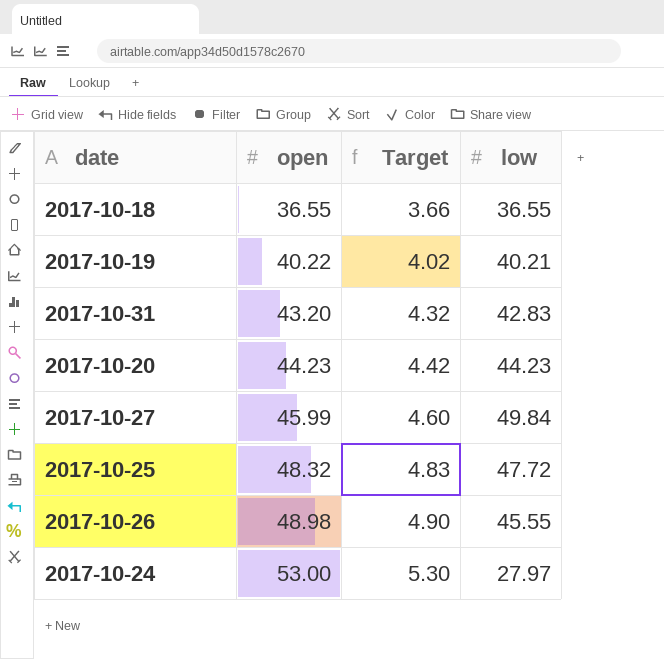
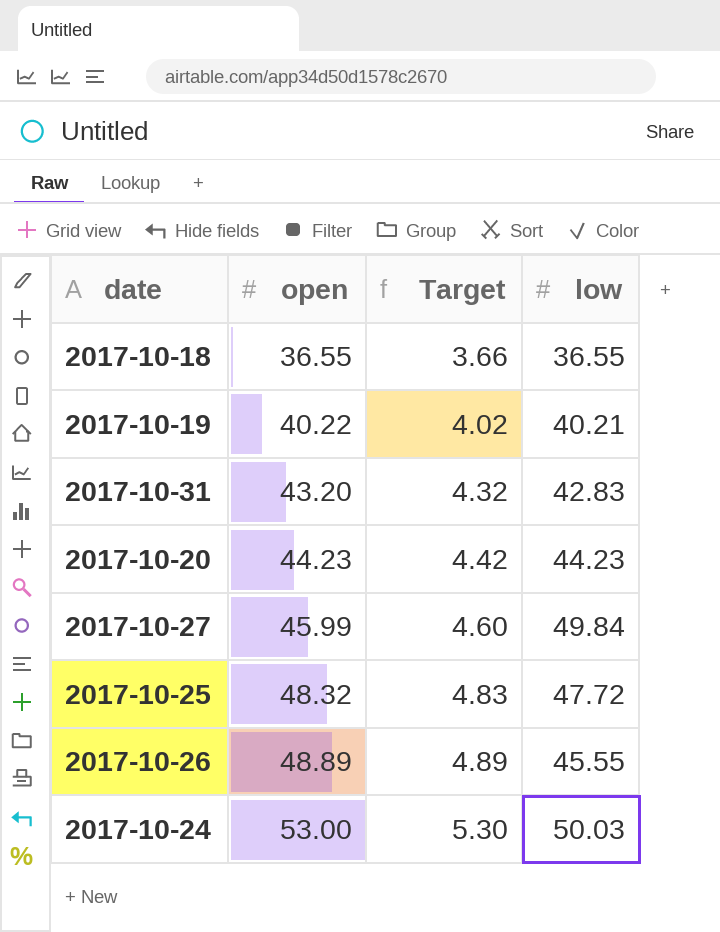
2017-10-26 | open: 48.98 -> 48.89
2017-10-26 | Target: 4.90 -> 4.89
2017-10-24 | low: 27.97 -> 50.03

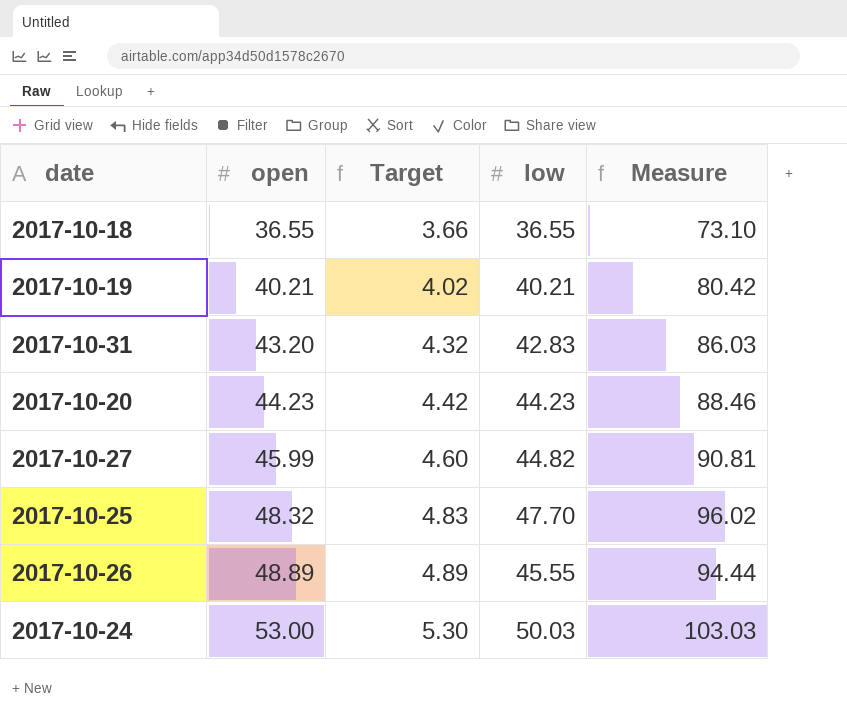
column Measure | formula: none -> [open] + [low]
2017-10-19 | open: 40.22 -> 40.21
2017-10-27 | low: 49.84 -> 44.82
2017-10-25 | low: 47.72 -> 47.70

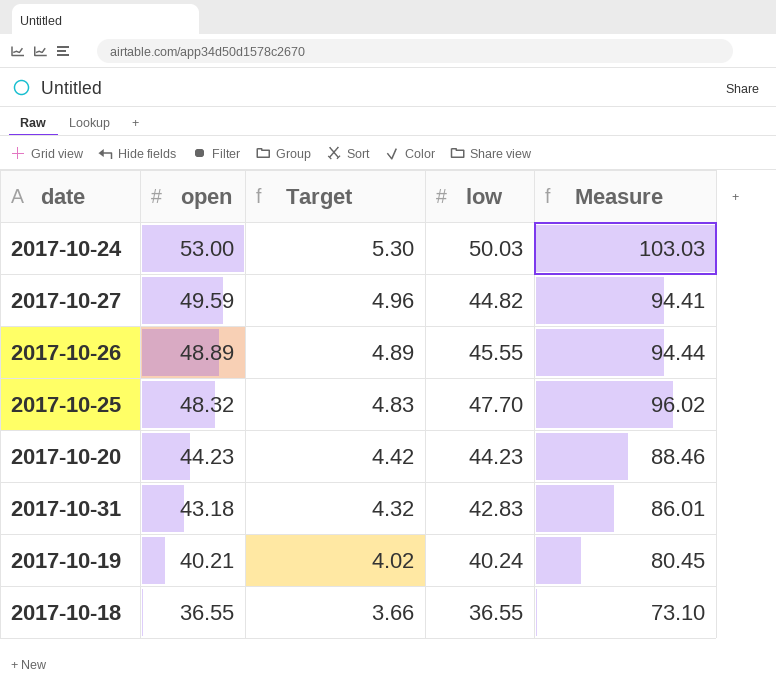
row order: open ascending -> open descending
2017-10-27 | open: 45.99 -> 49.59
2017-10-27 | Target: 4.60 -> 4.96
2017-10-27 | Measure: 90.81 -> 94.41
2017-10-31 | open: 43.20 -> 43.18
2017-10-31 | Measure: 86.03 -> 86.01
2017-10-19 | low: 40.21 -> 40.24
2017-10-19 | Measure: 80.42 -> 80.45

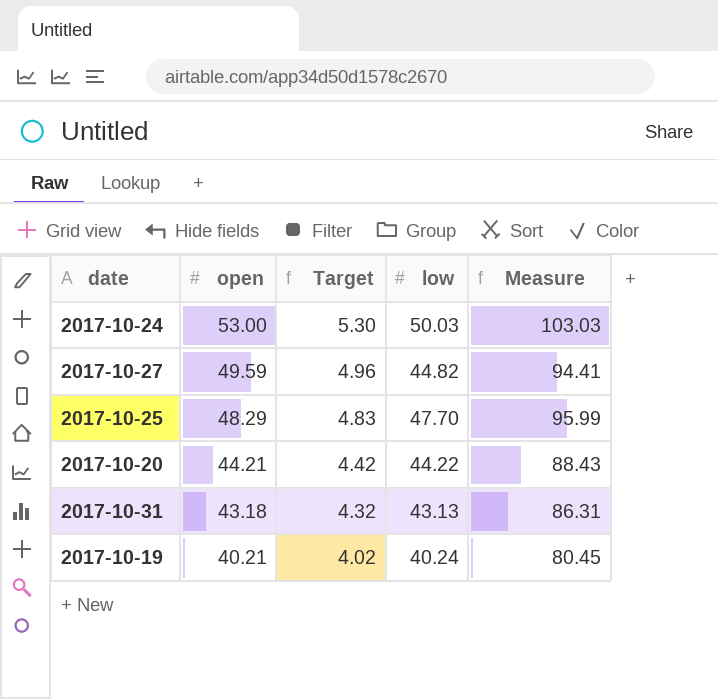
row 2017-10-26: 48.89 | 4.89 | 45.55 | 94.44 -> none
row 2017-10-18: 36.55 | 3.66 | 36.55 | 73.10 -> none
2017-10-25 | open: 48.32 -> 48.29
2017-10-25 | Measure: 96.02 -> 95.99
2017-10-20 | open: 44.23 -> 44.21
2017-10-20 | low: 44.23 -> 44.22
2017-10-20 | Measure: 88.46 -> 88.43
2017-10-31 | low: 42.83 -> 43.13
2017-10-31 | Measure: 86.01 -> 86.31

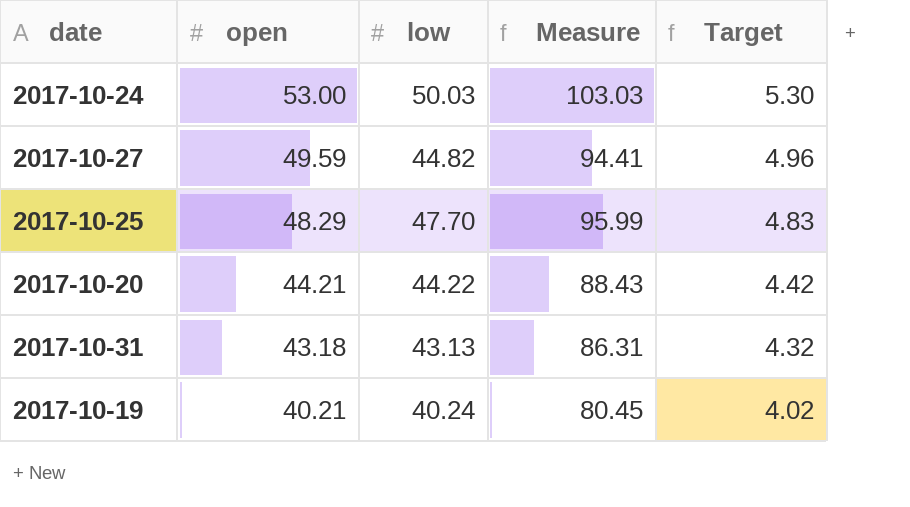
column Target | position: 3 -> 5

